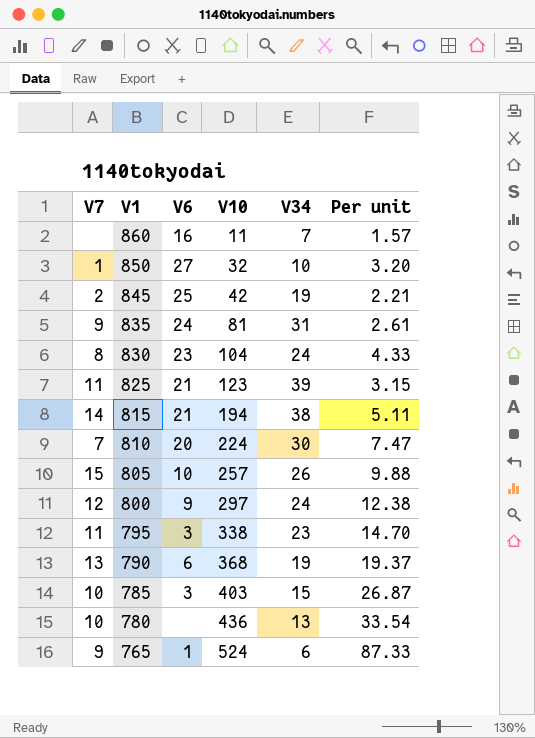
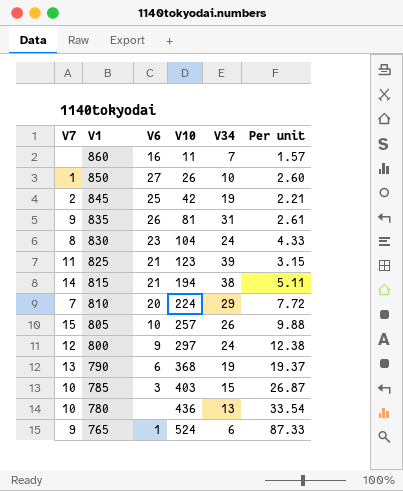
row 795: 11 | 3 | 338 | 23 | 14.70 -> none
850 | V10: 32 -> 26
850 | Per unit: 3.20 -> 2.60
835 | V6: 24 -> 26
810 | V34: 30 -> 29
810 | Per unit: 7.47 -> 7.72

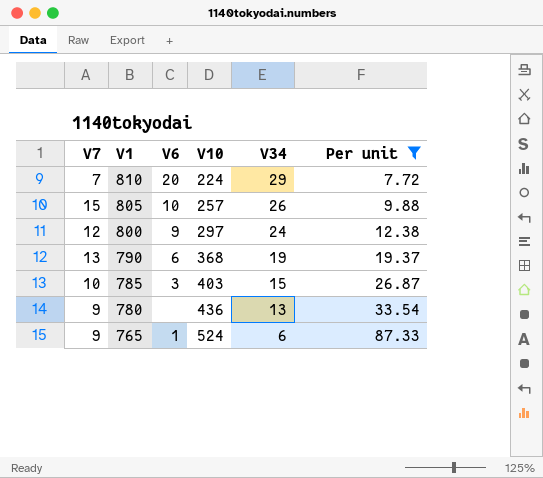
filter: none -> Per unit >= 7.72
780 | V7: 10 -> 9

